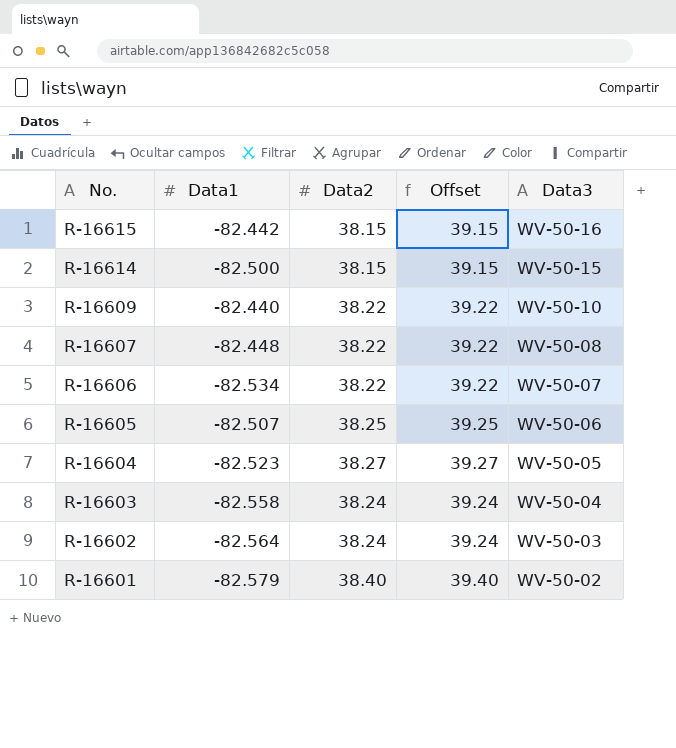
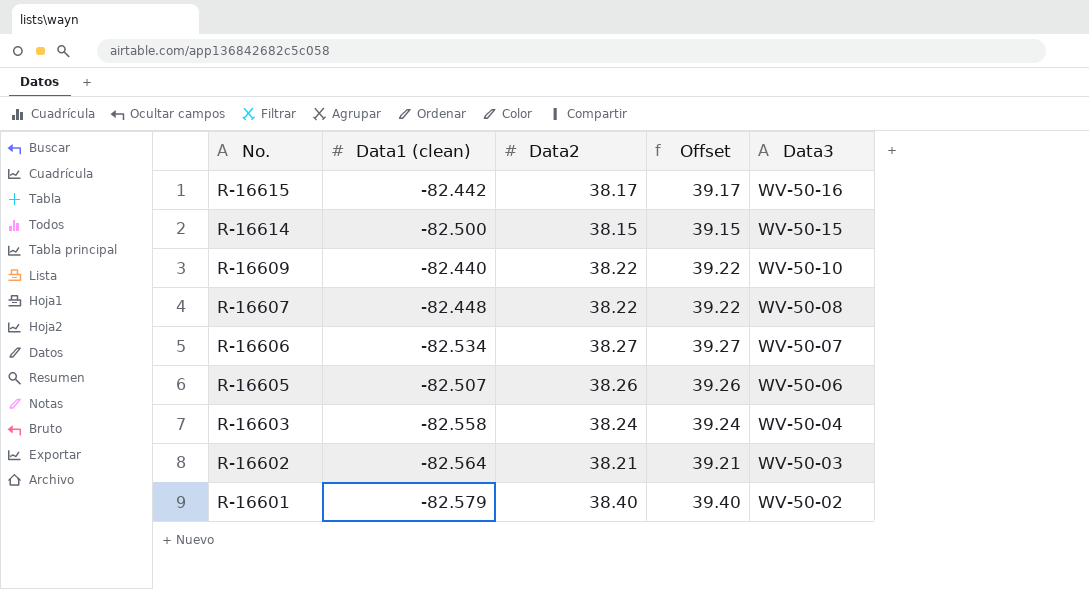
column name: Data1 -> Data1 (clean)
row R-16604: -82.523 | 38.27 | 39.27 | WV-50-05 -> none
R-16615 | Data2: 38.15 -> 38.17
R-16615 | Offset: 39.15 -> 39.17
R-16606 | Data2: 38.22 -> 38.27
R-16606 | Offset: 39.22 -> 39.27
R-16605 | Data2: 38.25 -> 38.26
R-16605 | Offset: 39.25 -> 39.26
R-16602 | Data2: 38.24 -> 38.21
R-16602 | Offset: 39.24 -> 39.21

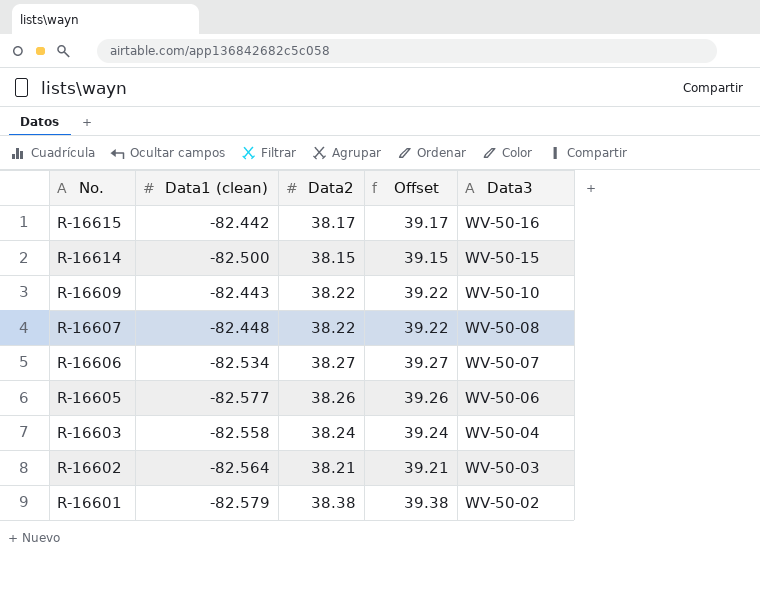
R-16609 | Data1 (clean): -82.440 -> -82.443
R-16605 | Data1 (clean): -82.507 -> -82.577
R-16601 | Data2: 38.40 -> 38.38
R-16601 | Offset: 39.40 -> 39.38

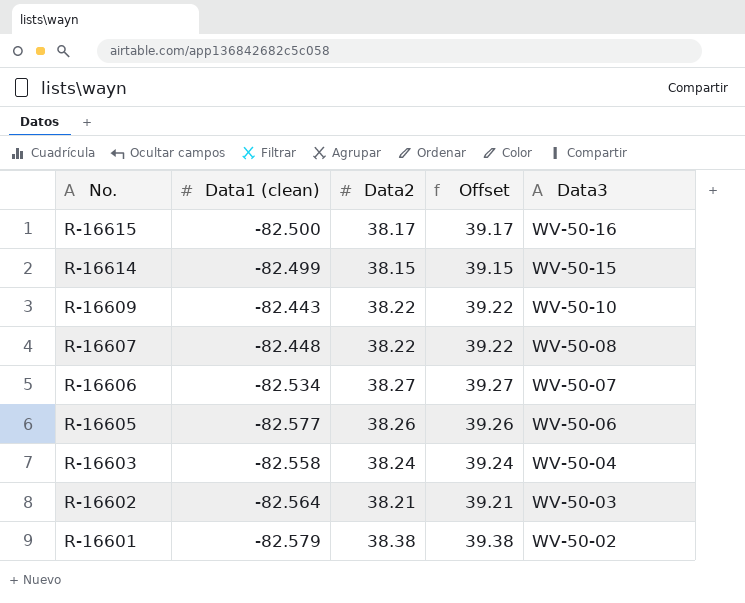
R-16615 | Data1 (clean): -82.442 -> -82.500
R-16614 | Data1 (clean): -82.500 -> -82.499

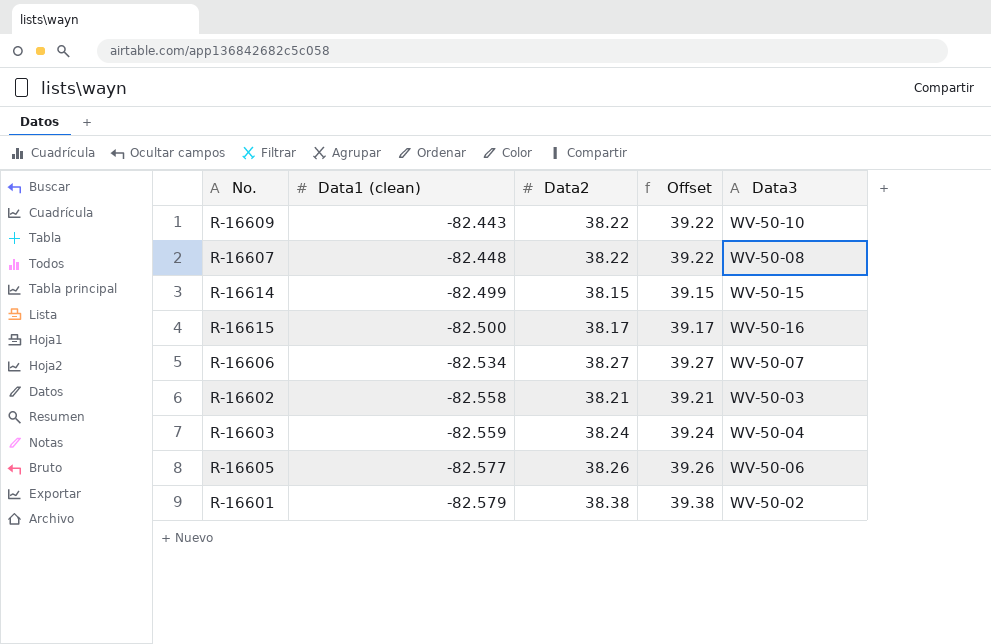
row order: No. descending -> Data1 (clean) descending
R-16602 | Data1 (clean): -82.564 -> -82.558
R-16603 | Data1 (clean): -82.558 -> -82.559

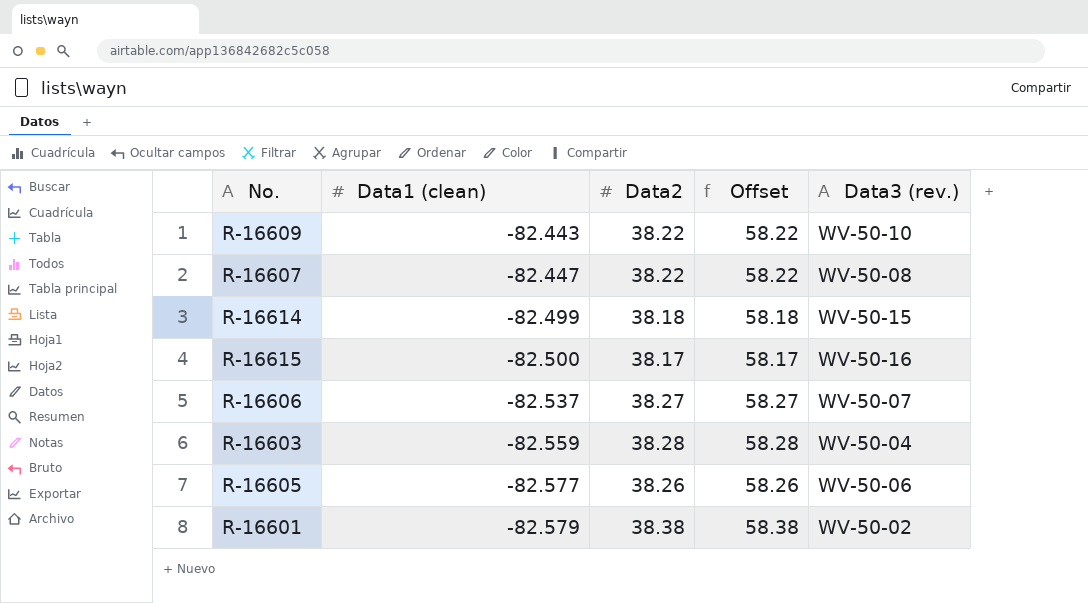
column Offset | formula: [Data2] + 1 -> [Data2] + 20
column name: Data3 -> Data3 (rev.)
row R-16602: -82.558 | 38.21 | 39.21 | WV-50-03 -> none
R-16607 | Data1 (clean): -82.448 -> -82.447
R-16614 | Data2: 38.15 -> 38.18
R-16606 | Data1 (clean): -82.534 -> -82.537
R-16603 | Data2: 38.24 -> 38.28

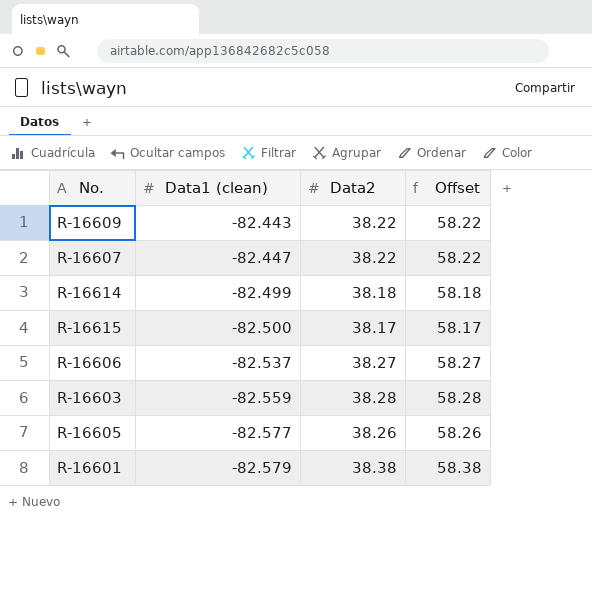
column Data3 (rev.) | position: 5 -> none

